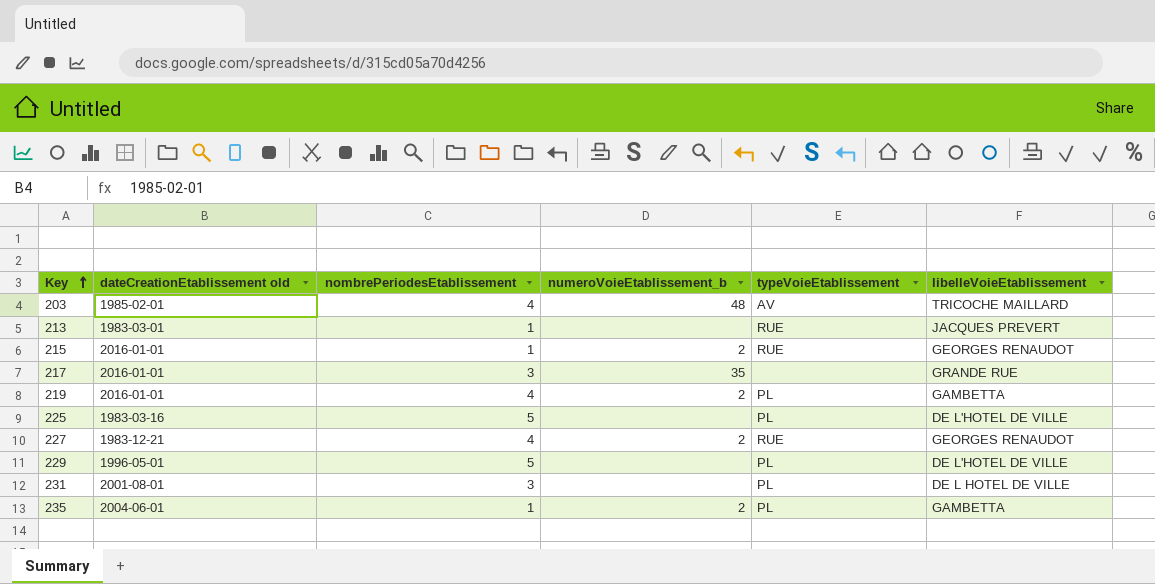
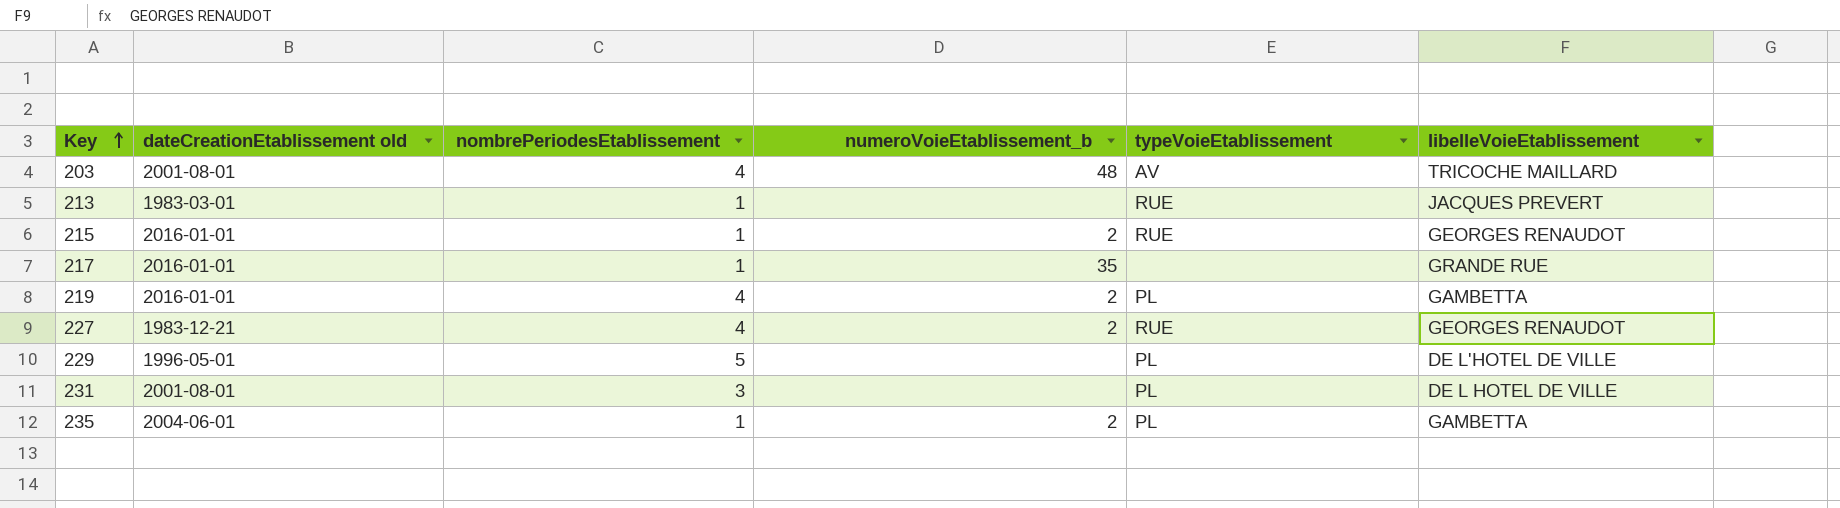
row 225: 1983-03-16 | 5 | none | PL | DE L'HOTEL DE VILLE -> none
203 | dateCreationEtablissement old: 1985-02-01 -> 2001-08-01
217 | nombrePeriodesEtablissement: 3 -> 1

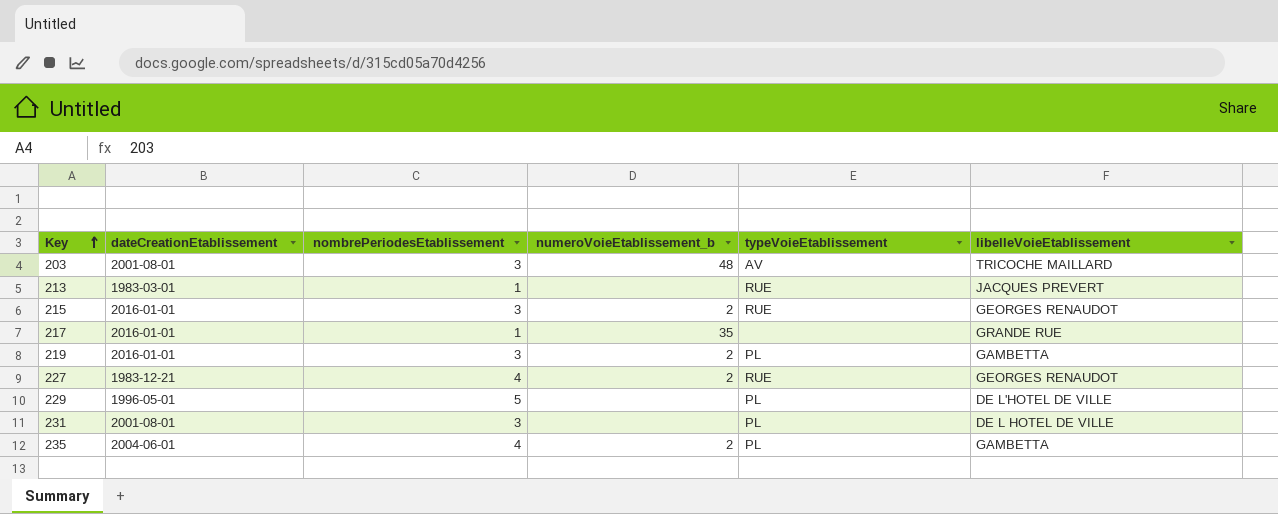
column name: dateCreationEtablissement old -> dateCreationEtablissement
203 | nombrePeriodesEtablissement: 4 -> 3
215 | nombrePeriodesEtablissement: 1 -> 3
219 | nombrePeriodesEtablissement: 4 -> 3
235 | nombrePeriodesEtablissement: 1 -> 4

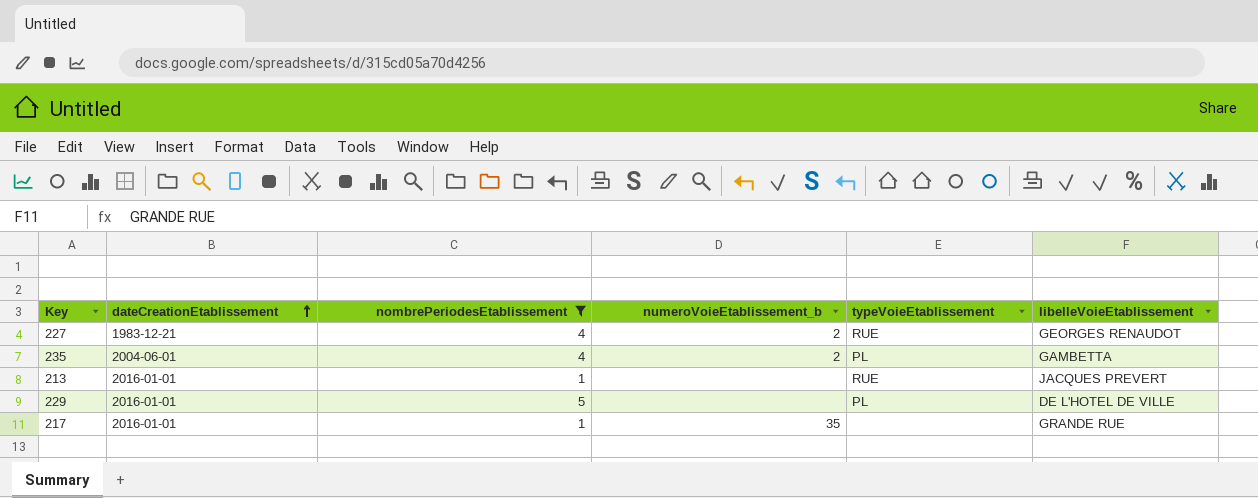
filter: none -> nombrePeriodesEtablissement != 3
row order: Key ascending -> dateCreationEtablissement ascending
213 | dateCreationEtablissement: 1983-03-01 -> 2016-01-01
229 | dateCreationEtablissement: 1996-05-01 -> 2016-01-01

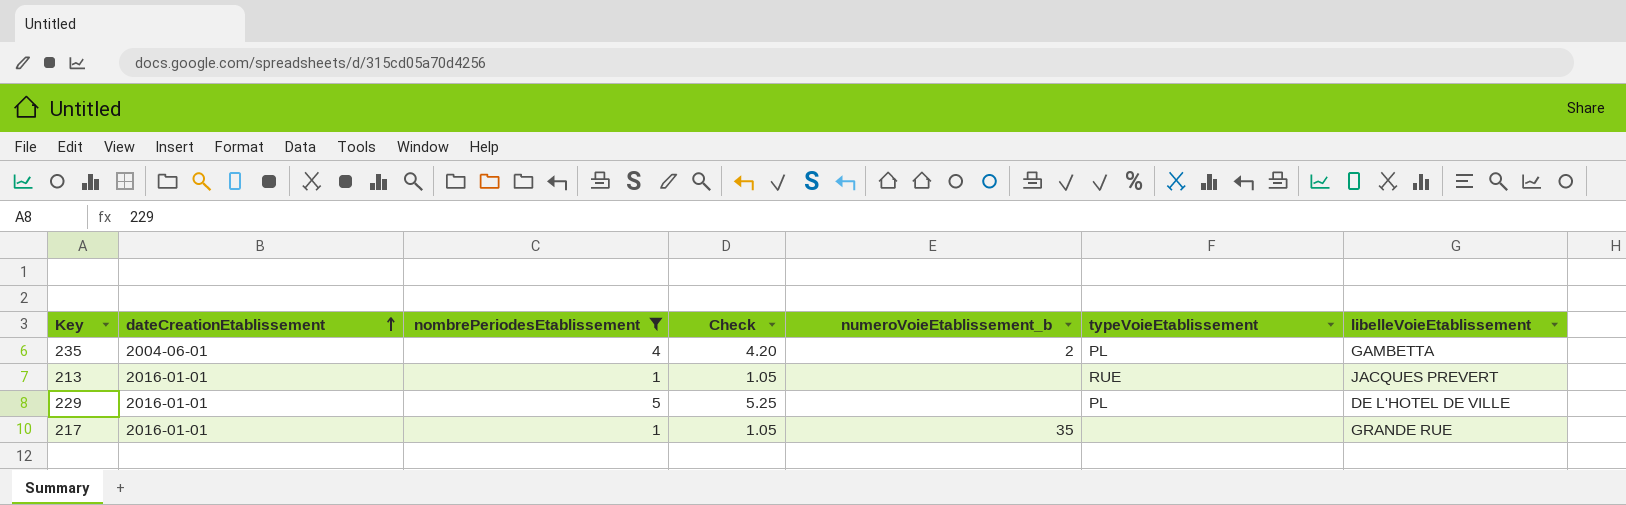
column Check | formula: none -> [nombrePeriodesEtablissement] * 1.05
row 227: 1983-12-21 | 4 | 2 | RUE | GEORGES RENAUDOT -> none

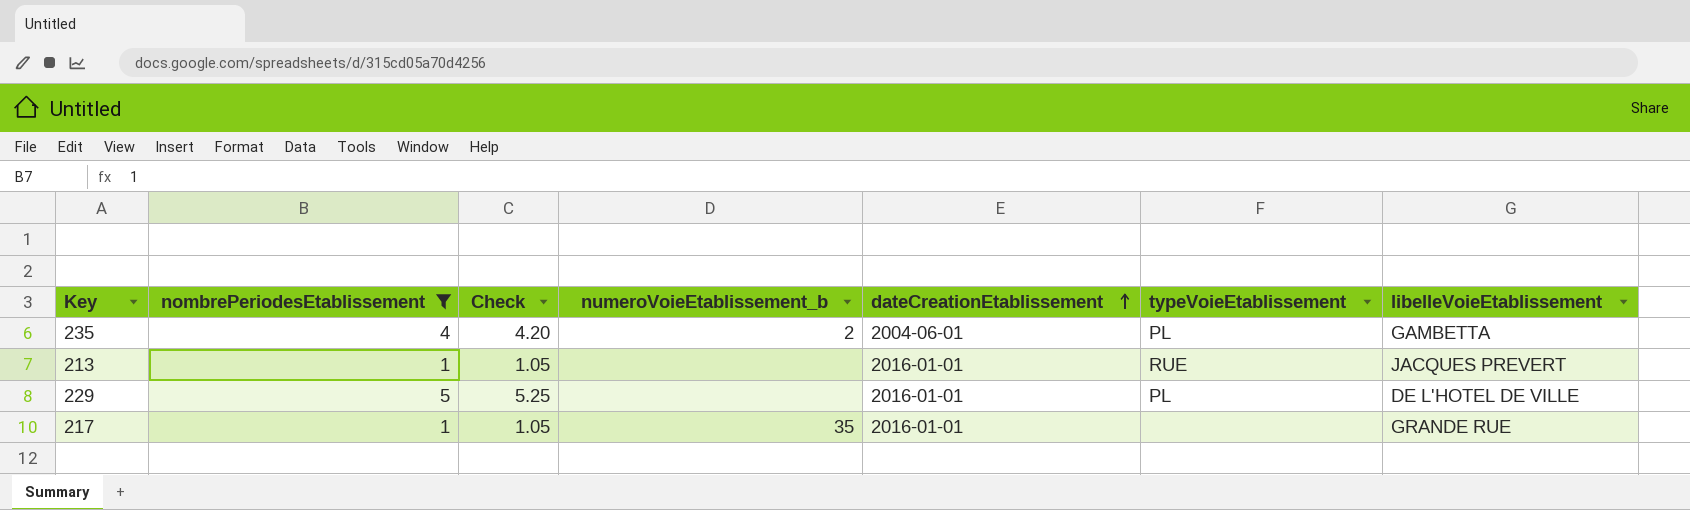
column dateCreationEtablissement | position: 2 -> 5

